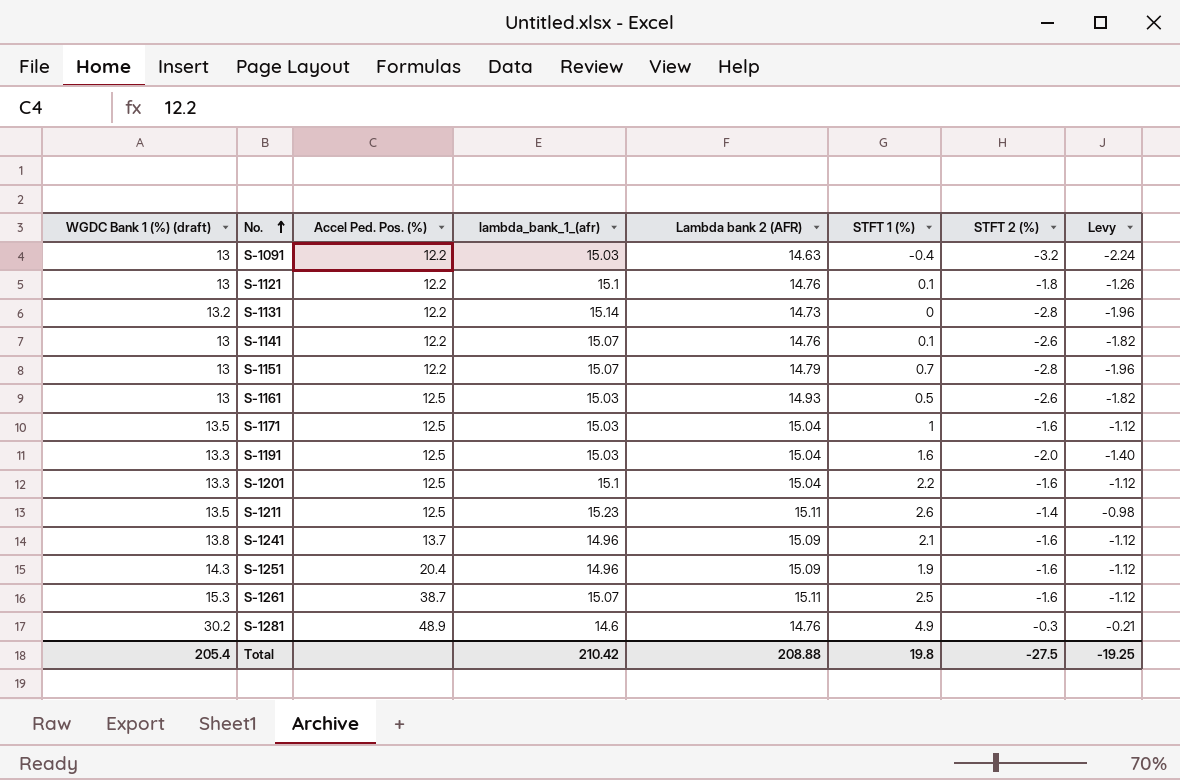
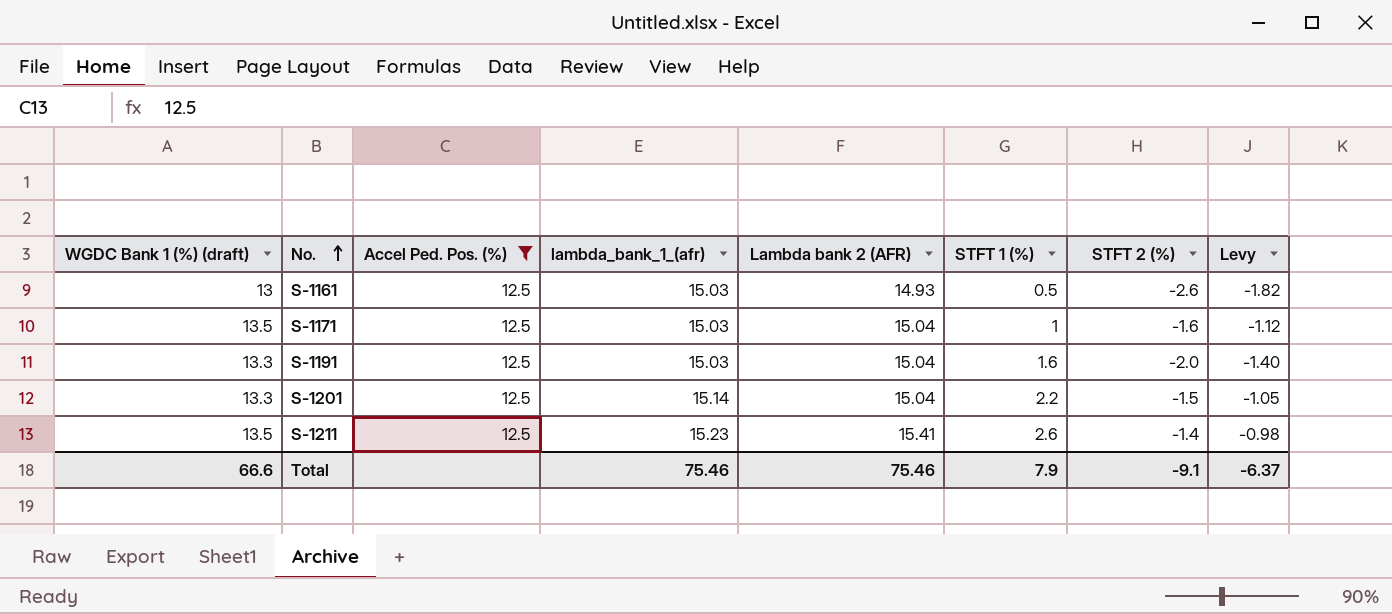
filter: none -> Accel Ped. Pos. (%) = 12.5
S-1201 | lambda_bank_1_(afr): 15.1 -> 15.14
S-1201 | STFT 2 (%): -1.6 -> -1.5
S-1201 | Levy: -1.12 -> -1.05
S-1211 | Lambda bank 2 (AFR): 15.11 -> 15.41
Total | WGDC Bank 1 (%) (draft): 205.4 -> 66.6
Total | lambda_bank_1_(afr): 210.42 -> 75.46
Total | Lambda bank 2 (AFR): 208.88 -> 75.46
Total | STFT 1 (%): 19.8 -> 7.9
Total | STFT 2 (%): -27.5 -> -9.1
Total | Levy: -19.25 -> -6.37

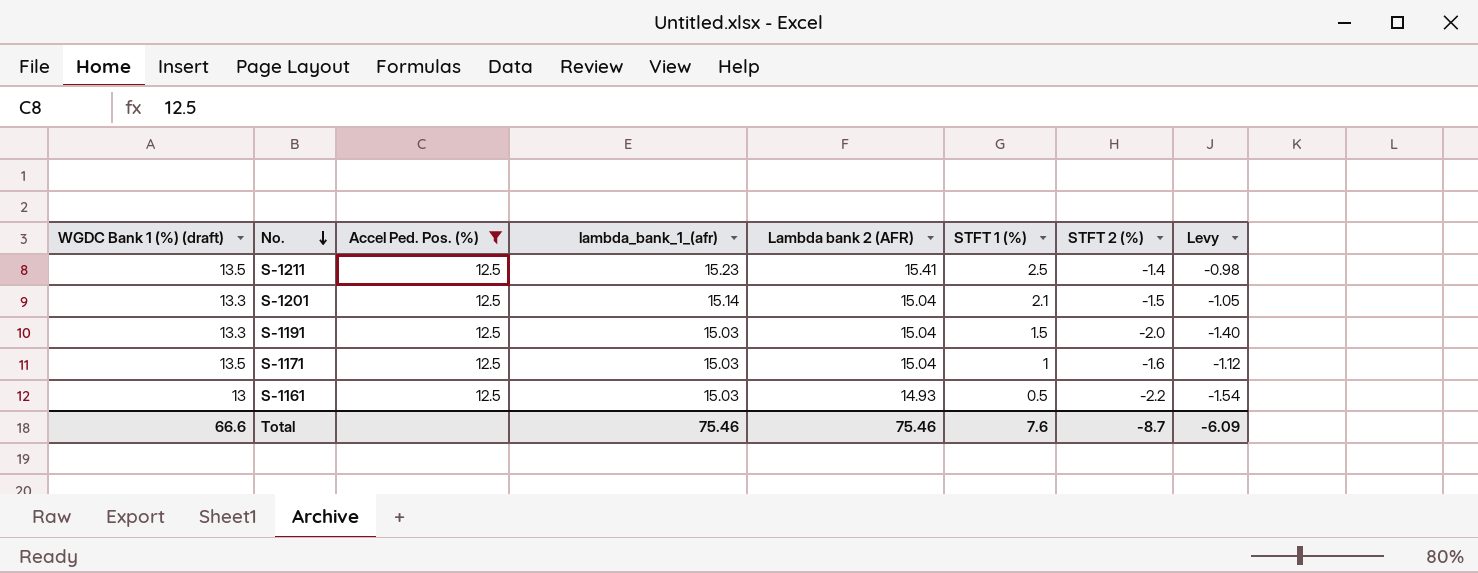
row order: No. ascending -> No. descending
S-1211 | STFT 1 (%): 2.6 -> 2.5
S-1201 | STFT 1 (%): 2.2 -> 2.1
S-1191 | STFT 1 (%): 1.6 -> 1.5
S-1161 | STFT 2 (%): -2.6 -> -2.2
S-1161 | Levy: -1.82 -> -1.54
Total | STFT 1 (%): 7.9 -> 7.6
Total | STFT 2 (%): -9.1 -> -8.7
Total | Levy: -6.37 -> -6.09

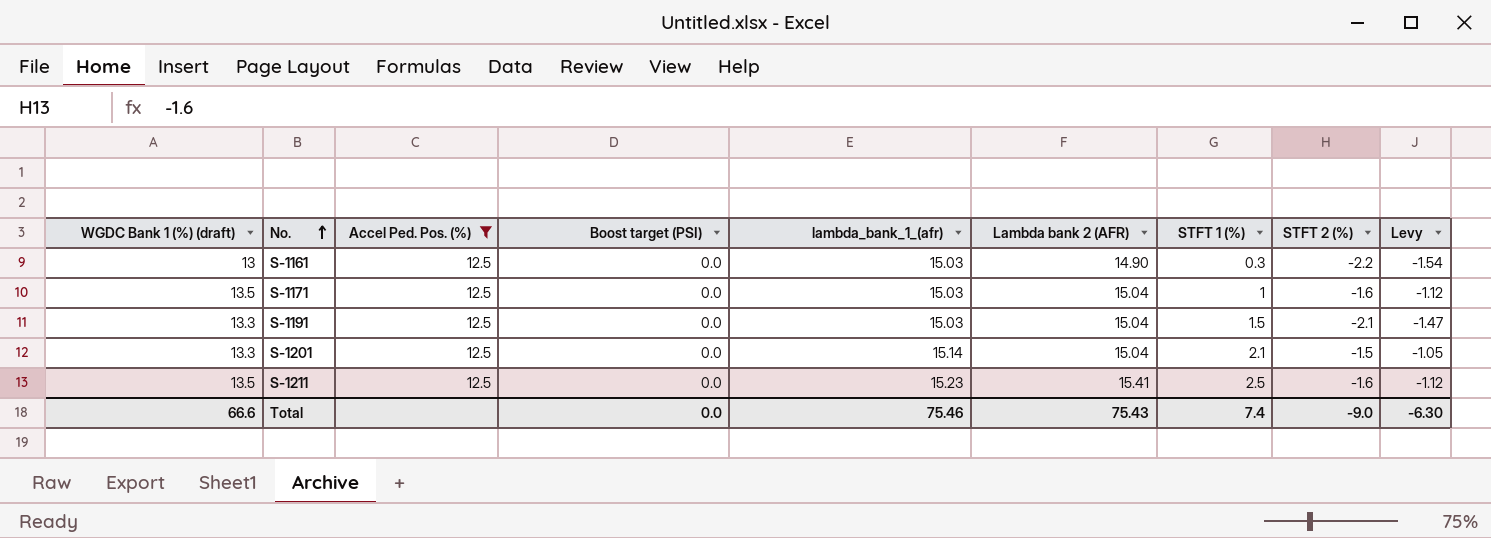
row order: No. descending -> No. ascending
column Boost target (PSI) | position: none -> 4
S-1161 | Lambda bank 2 (AFR): 14.93 -> 14.90
S-1161 | STFT 1 (%): 0.5 -> 0.3
S-1191 | STFT 2 (%): -2.0 -> -2.1
S-1191 | Levy: -1.40 -> -1.47
S-1211 | STFT 2 (%): -1.4 -> -1.6
S-1211 | Levy: -0.98 -> -1.12
Total | Lambda bank 2 (AFR): 75.46 -> 75.43
Total | STFT 1 (%): 7.6 -> 7.4
Total | STFT 2 (%): -8.7 -> -9.0
Total | Levy: -6.09 -> -6.30

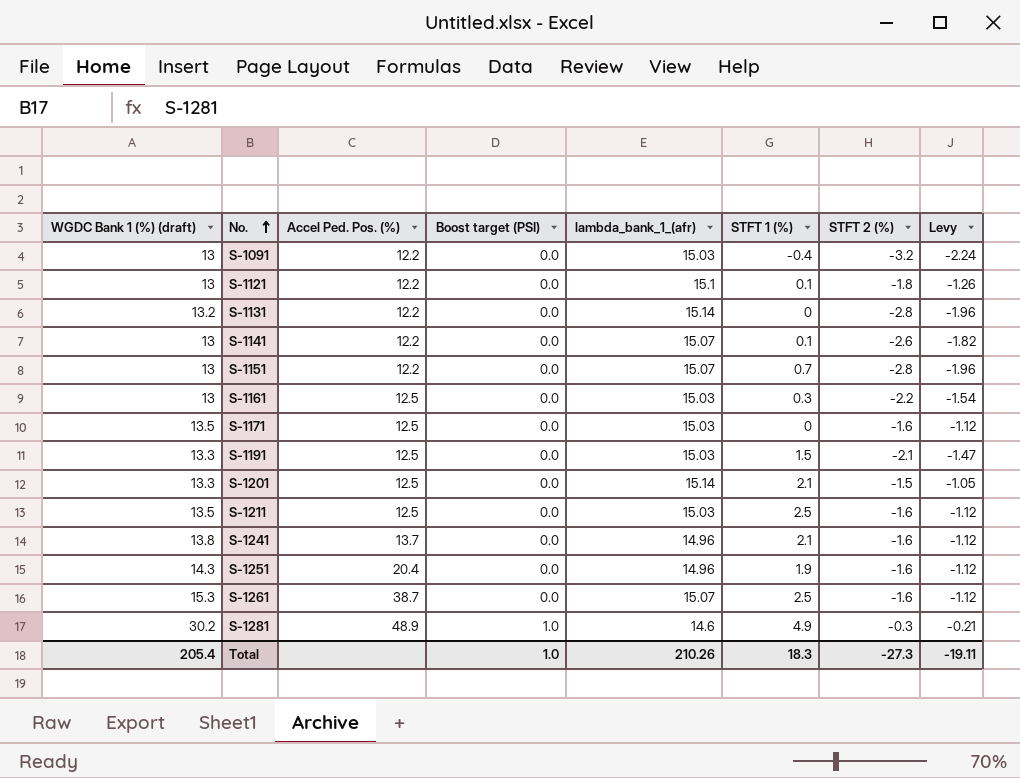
filter: Accel Ped. Pos. (%) = 12.5 -> none
column Lambda bank 2 (AFR) | position: 6 -> none
S-1171 | STFT 1 (%): 1 -> 0
S-1211 | lambda_bank_1_(afr): 15.23 -> 15.03
Total | WGDC Bank 1 (%) (draft): 66.6 -> 205.4
Total | Boost target (PSI): 0.0 -> 1.0
Total | lambda_bank_1_(afr): 75.46 -> 210.26
Total | STFT 1 (%): 7.4 -> 18.3
Total | STFT 2 (%): -9.0 -> -27.3
Total | Levy: -6.30 -> -19.11

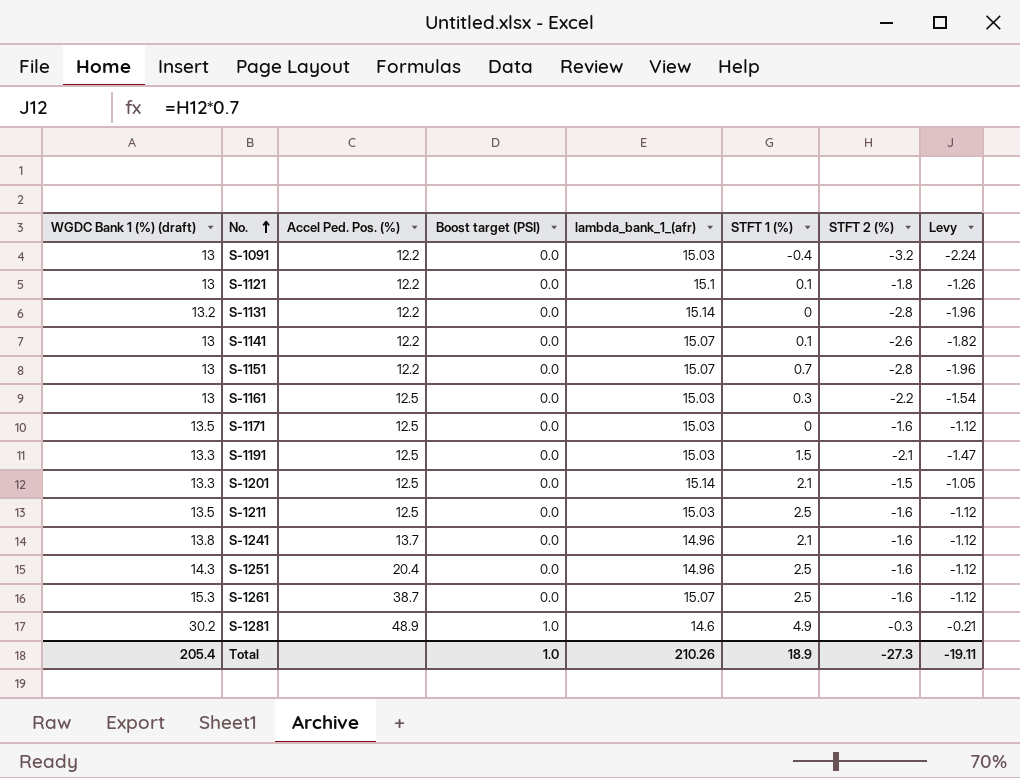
S-1251 | STFT 1 (%): 1.9 -> 2.5
Total | STFT 1 (%): 18.3 -> 18.9

